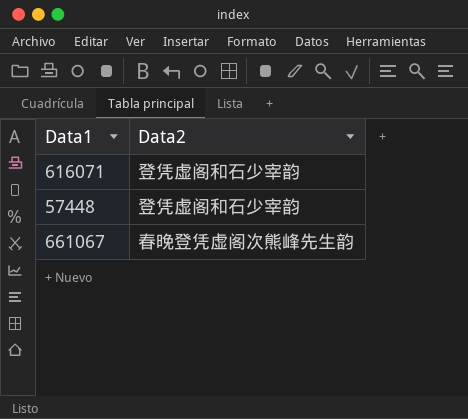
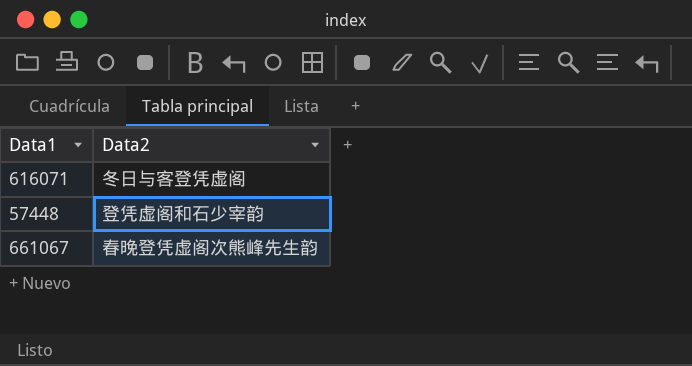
616071 | Data2: 登凭虚阁和石少宰韵 -> 冬日与客登凭虚阁

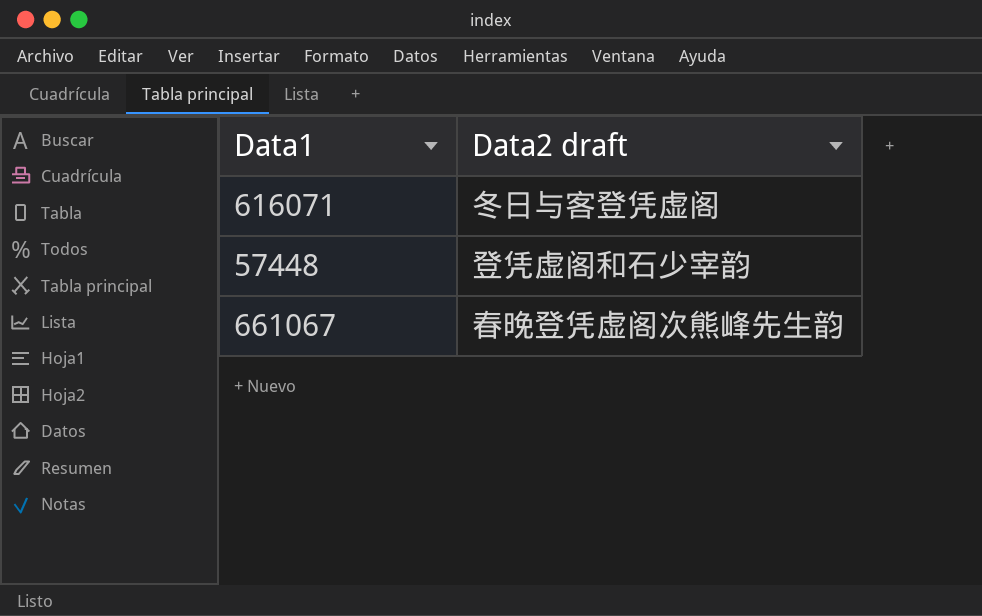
column name: Data2 -> Data2 draft

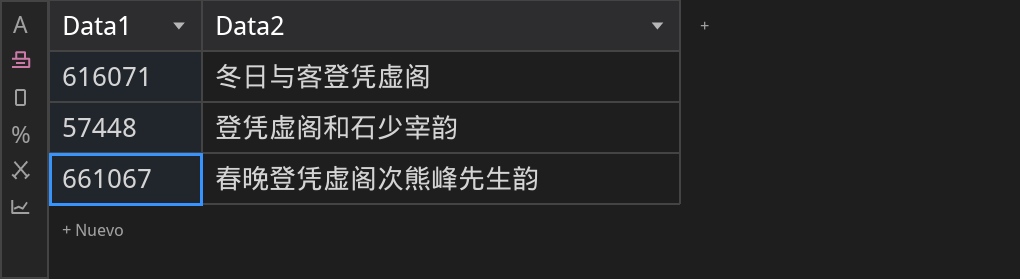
column name: Data2 draft -> Data2

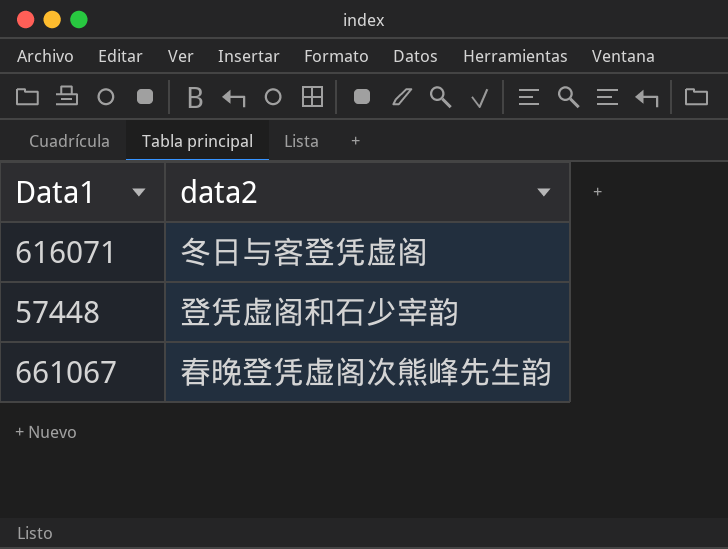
column name: Data2 -> data2

